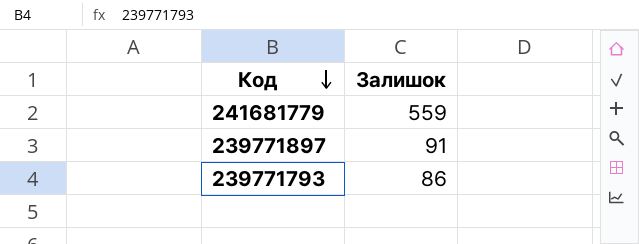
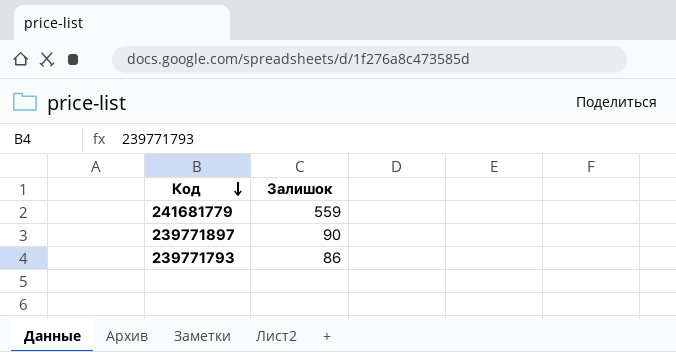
239771897 | Залишок: 91 -> 90

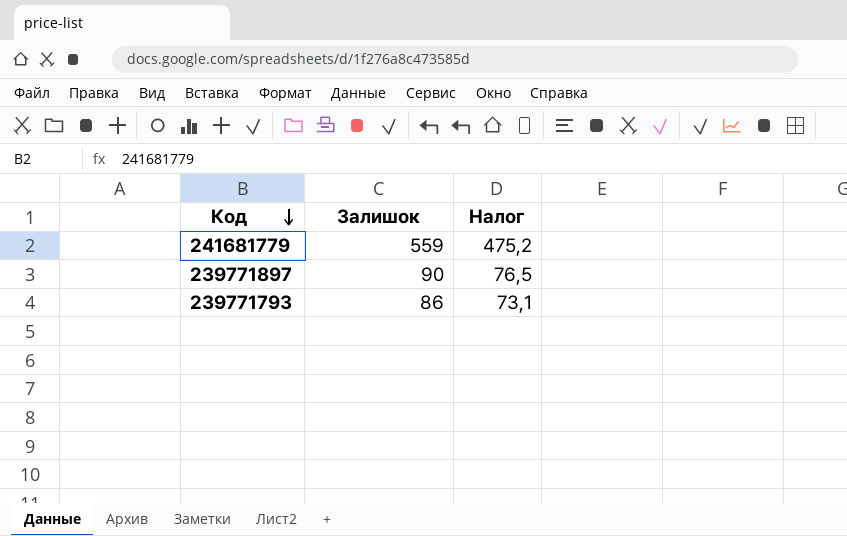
column Налог | formula: none -> [Залишок] * 0,85

